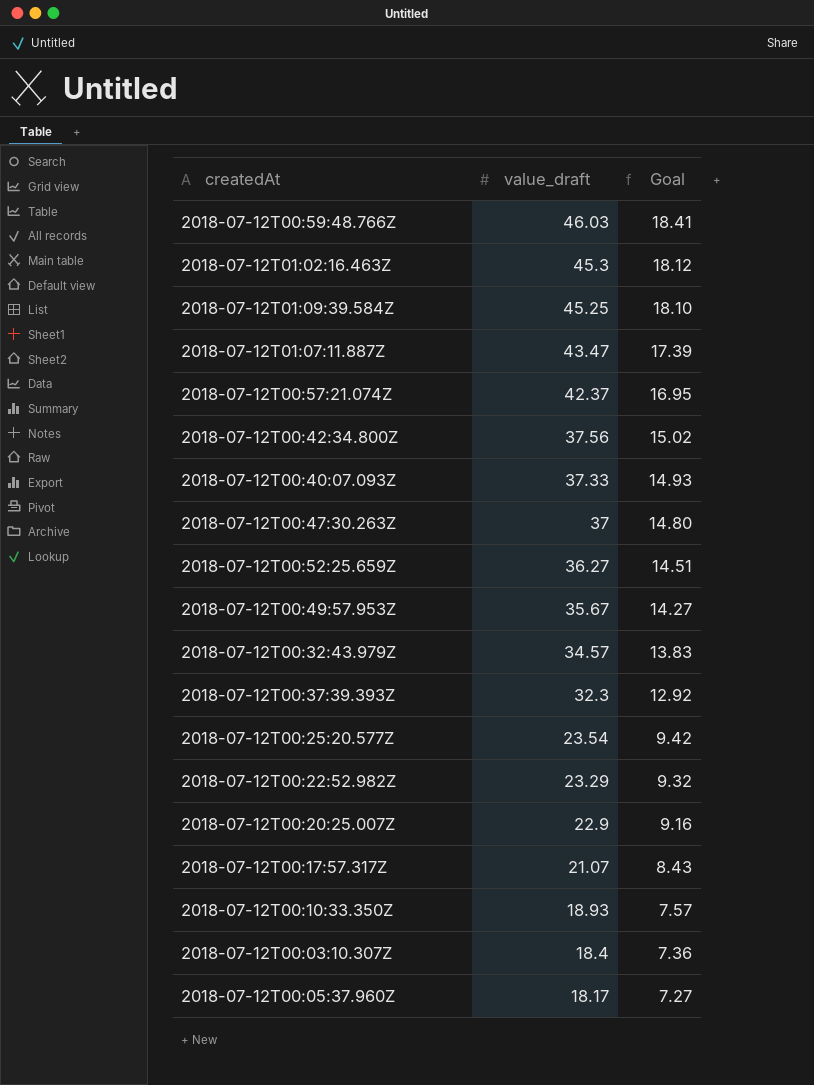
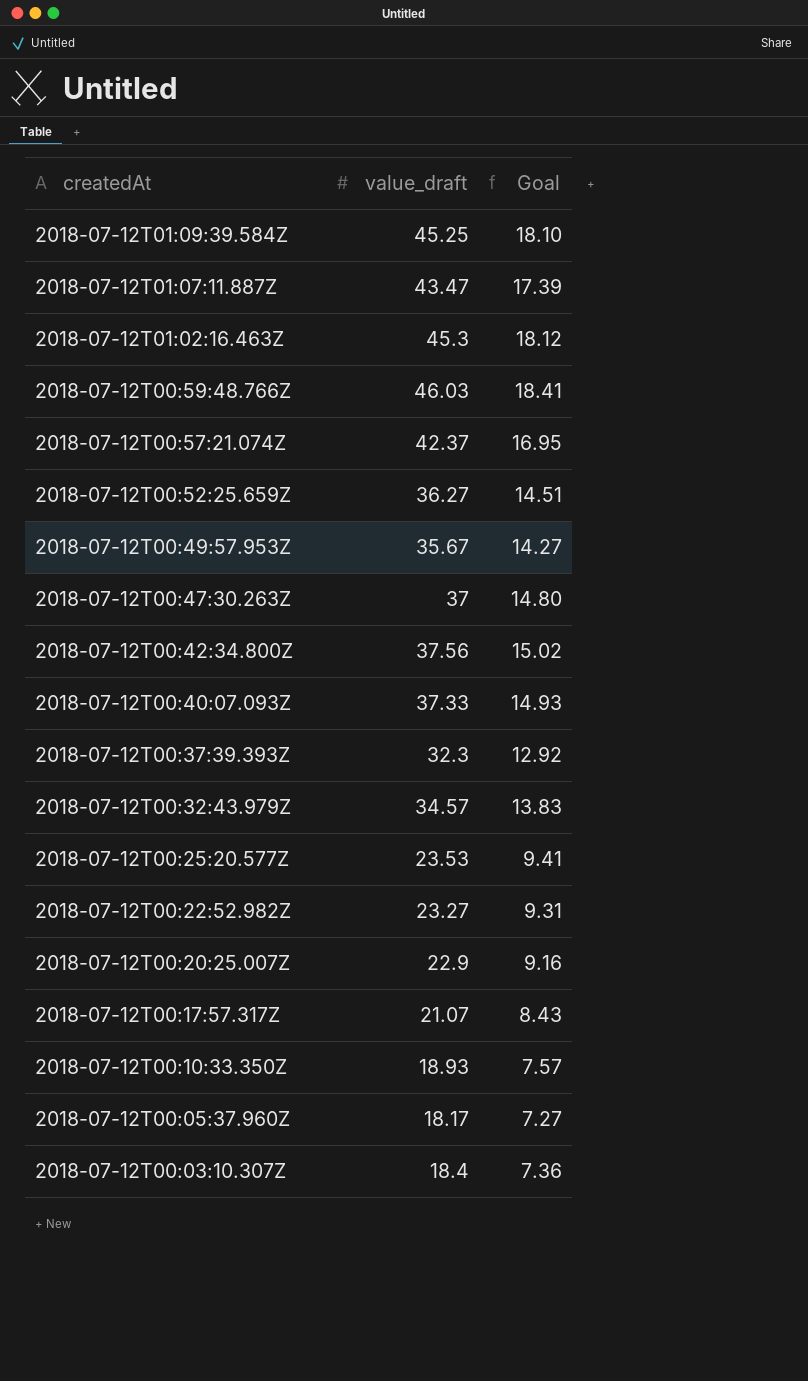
row order: value_draft descending -> createdAt descending
2018-07-12T00:25:20.577Z | value_draft: 23.54 -> 23.53
2018-07-12T00:25:20.577Z | Goal: 9.42 -> 9.41
2018-07-12T00:22:52.982Z | value_draft: 23.29 -> 23.27
2018-07-12T00:22:52.982Z | Goal: 9.32 -> 9.31

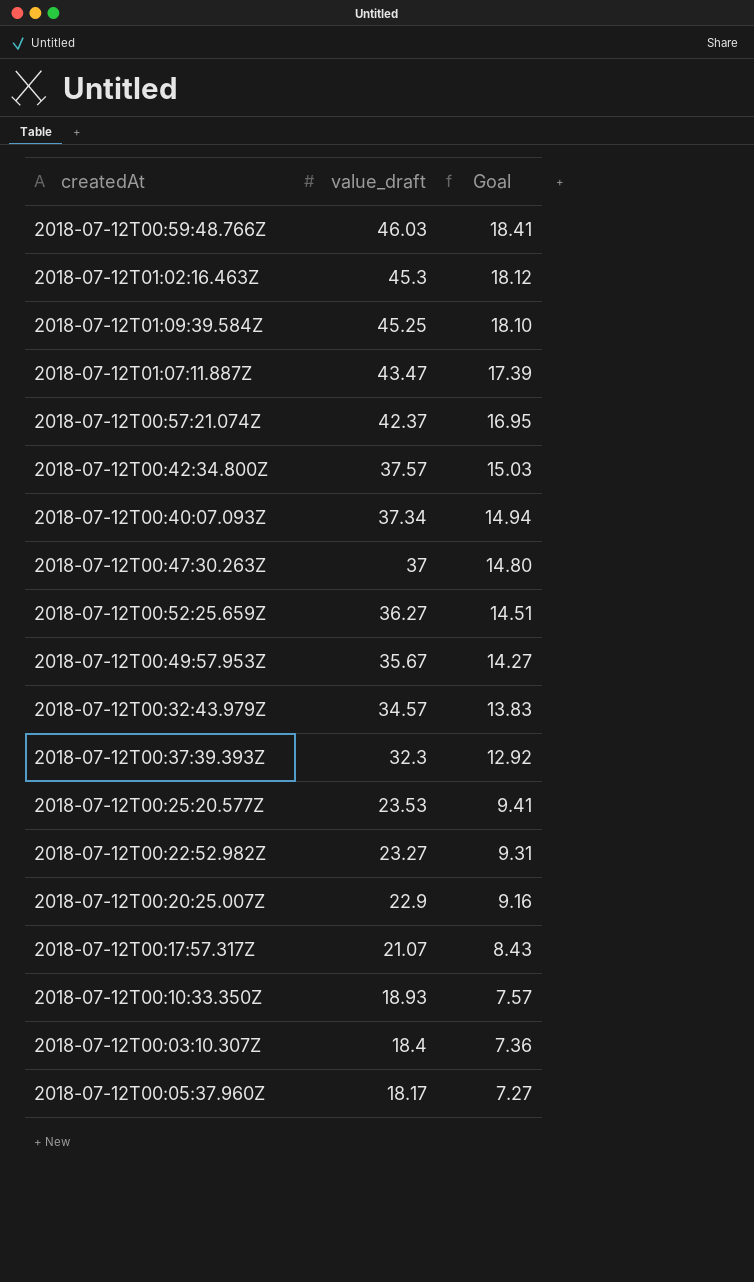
row order: createdAt descending -> value_draft descending
2018-07-12T00:42:34.800Z | value_draft: 37.56 -> 37.57
2018-07-12T00:42:34.800Z | Goal: 15.02 -> 15.03
2018-07-12T00:40:07.093Z | value_draft: 37.33 -> 37.34
2018-07-12T00:40:07.093Z | Goal: 14.93 -> 14.94

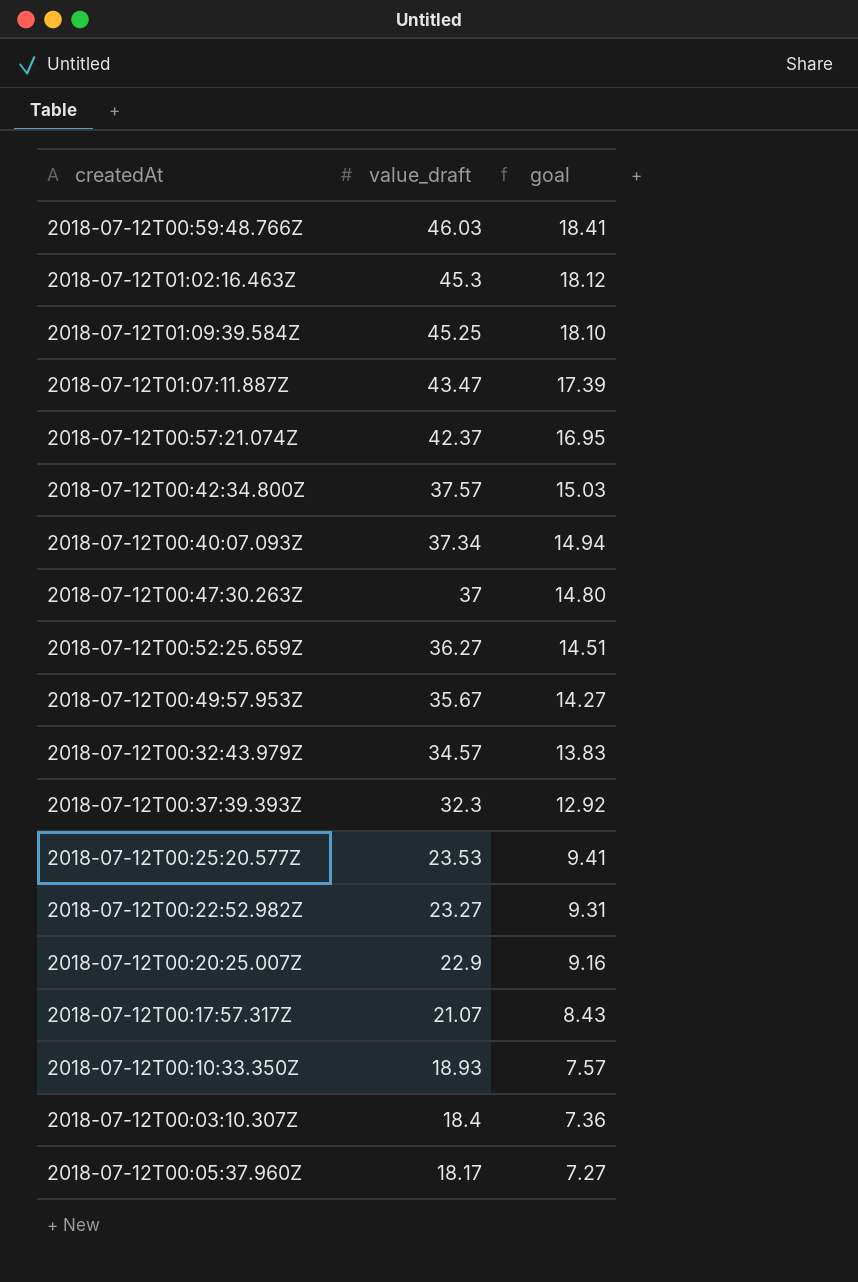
column name: Goal -> goal

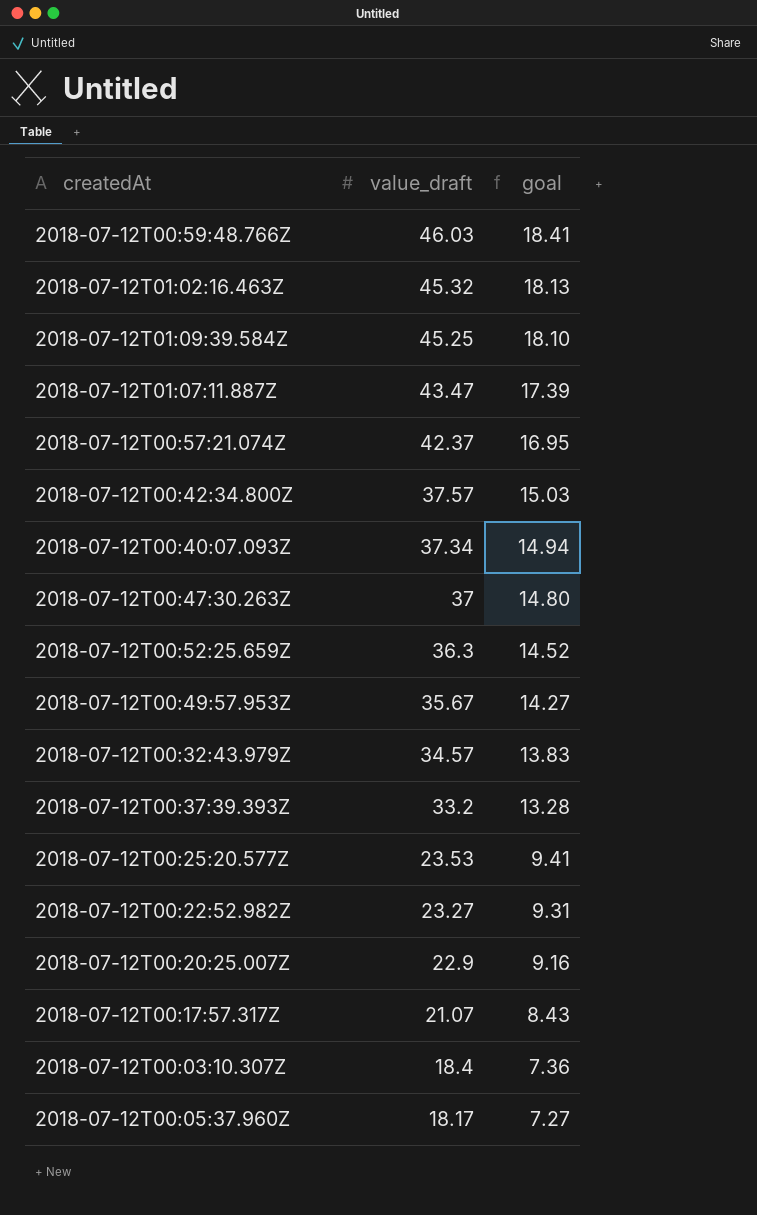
row 2018-07-12T00:10:33.350Z: 18.93 | 7.57 -> none
2018-07-12T01:02:16.463Z | value_draft: 45.3 -> 45.32
2018-07-12T01:02:16.463Z | goal: 18.12 -> 18.13
2018-07-12T00:52:25.659Z | value_draft: 36.27 -> 36.3
2018-07-12T00:52:25.659Z | goal: 14.51 -> 14.52
2018-07-12T00:37:39.393Z | value_draft: 32.3 -> 33.2
2018-07-12T00:37:39.393Z | goal: 12.92 -> 13.28

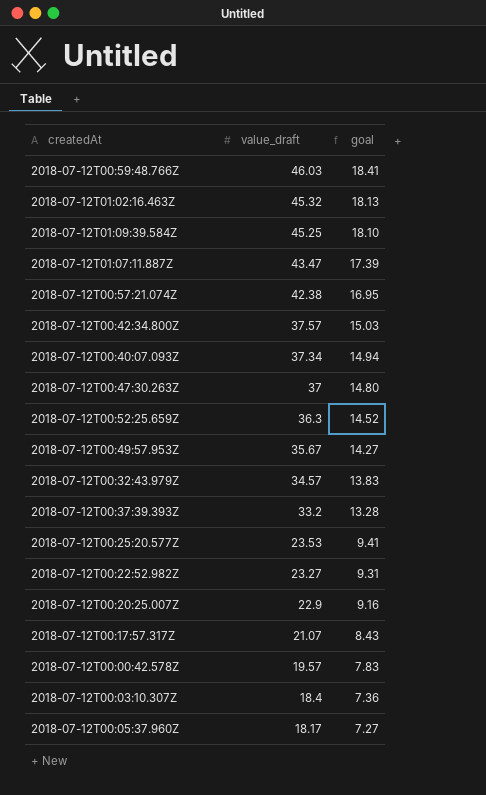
2018-07-12T00:57:21.074Z | value_draft: 42.37 -> 42.38
row 2018-07-12T00:00:42.578Z: none -> 19.57 | 7.83

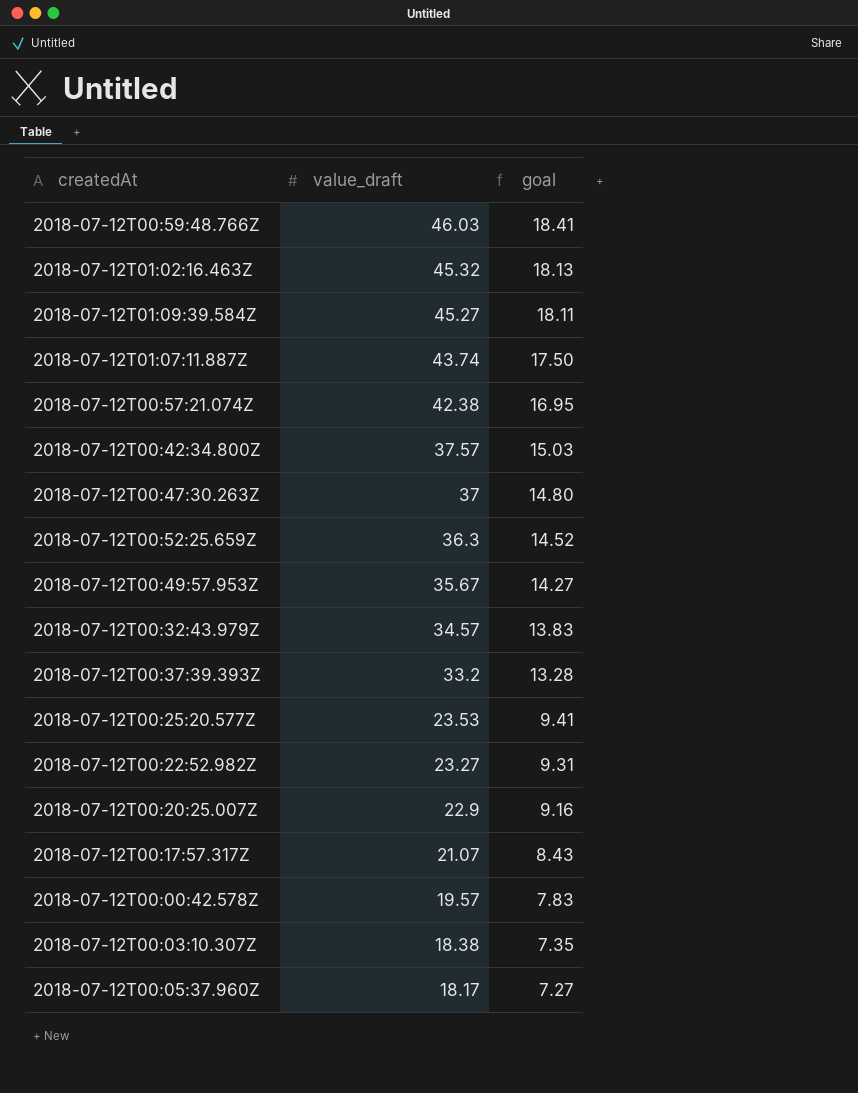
row 2018-07-12T00:40:07.093Z: 37.34 | 14.94 -> none
2018-07-12T01:09:39.584Z | value_draft: 45.25 -> 45.27
2018-07-12T01:09:39.584Z | goal: 18.10 -> 18.11
2018-07-12T01:07:11.887Z | value_draft: 43.47 -> 43.74
2018-07-12T01:07:11.887Z | goal: 17.39 -> 17.50
2018-07-12T00:03:10.307Z | value_draft: 18.4 -> 18.38
2018-07-12T00:03:10.307Z | goal: 7.36 -> 7.35

